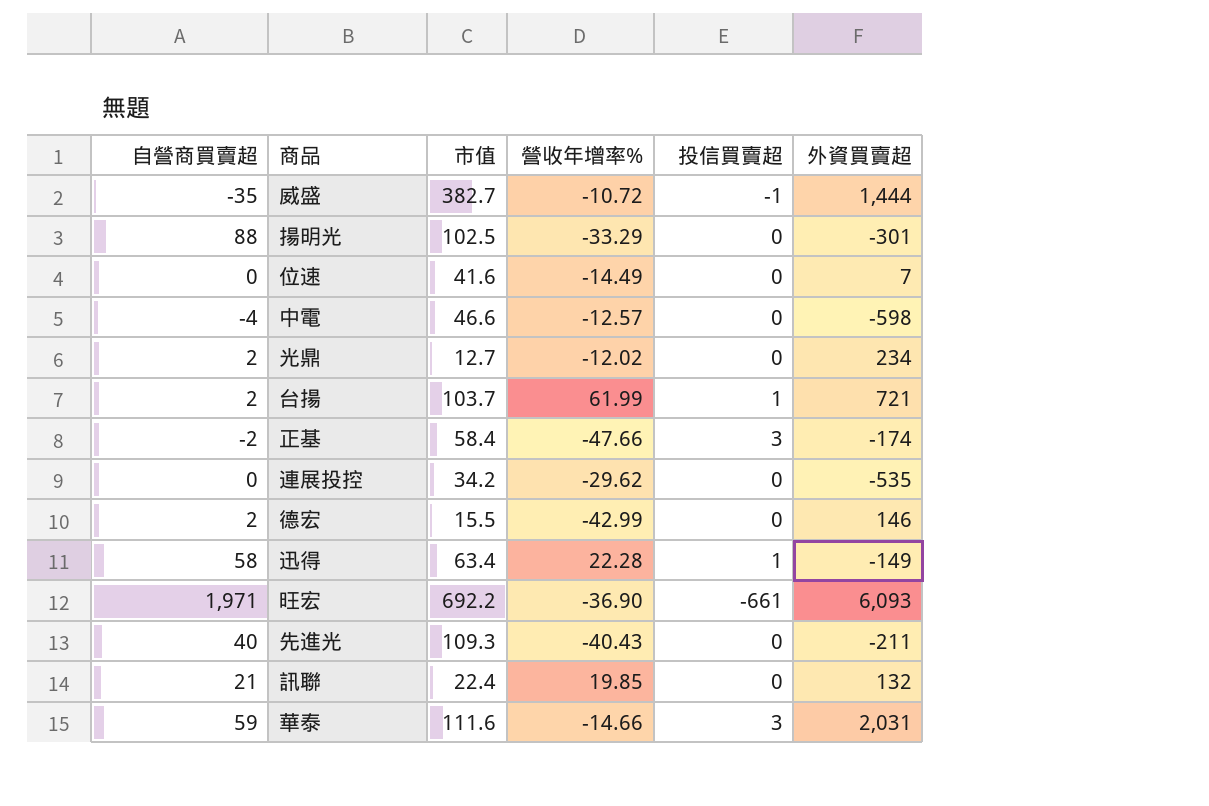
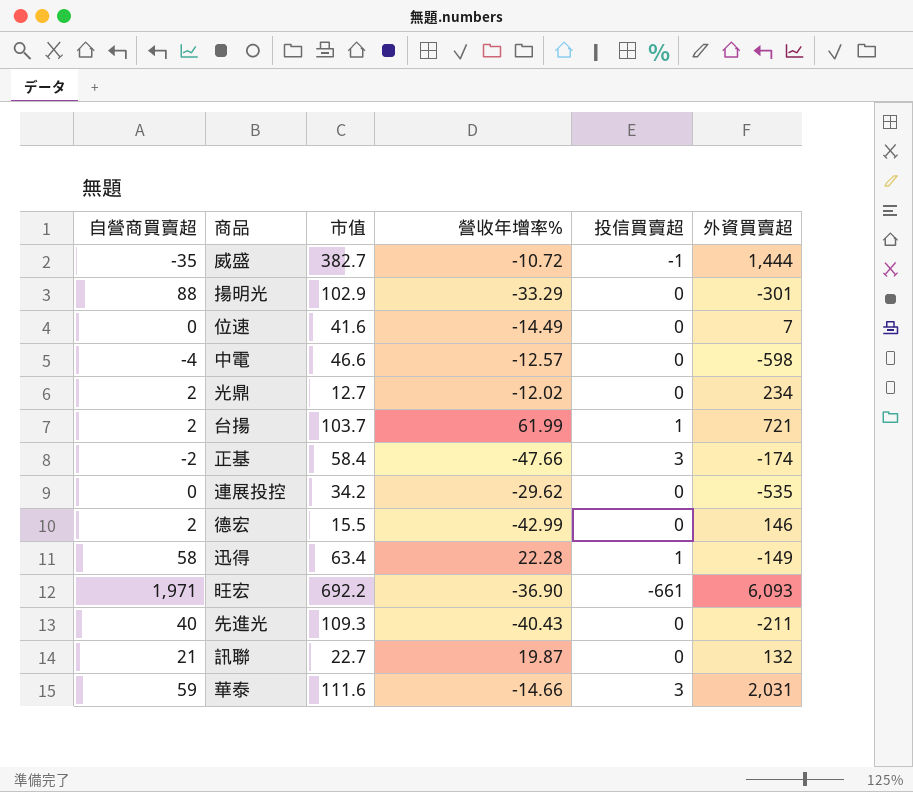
揚明光 | 市值: 102.5 -> 102.9
訊聯 | 市值: 22.4 -> 22.7
訊聯 | 營收年增率%: 19.85 -> 19.87

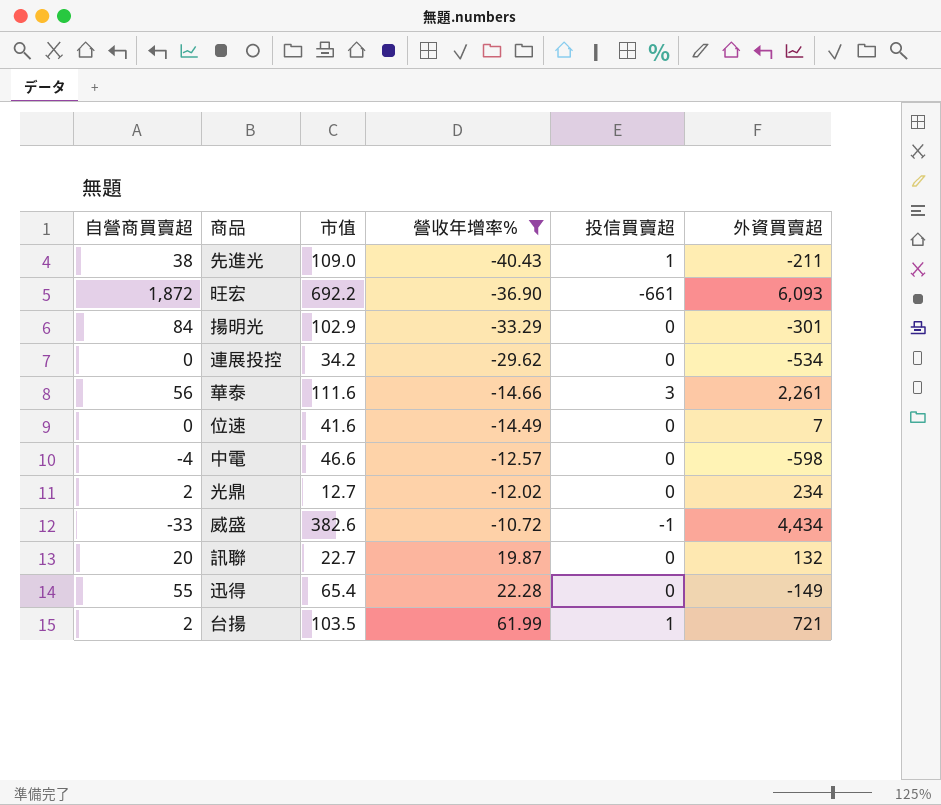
filter: none -> 營收年增率% >= -40.43
row order: none -> 營收年增率% ascending
先進光 | 自營商買賣超: 40 -> 38
先進光 | 市值: 109.3 -> 109.0
先進光 | 投信買賣超: 0 -> 1
旺宏 | 自營商買賣超: 1,971 -> 1,872
揚明光 | 自營商買賣超: 88 -> 84
連展投控 | 外資買賣超: -535 -> -534
華泰 | 自營商買賣超: 59 -> 56
華泰 | 外資買賣超: 2,031 -> 2,261
威盛 | 自營商買賣超: -35 -> -33
威盛 | 市值: 382.7 -> 382.6
威盛 | 外資買賣超: 1,444 -> 4,434
訊聯 | 自營商買賣超: 21 -> 20
迅得 | 自營商買賣超: 58 -> 55
迅得 | 市值: 63.4 -> 65.4
迅得 | 投信買賣超: 1 -> 0
台揚 | 市值: 103.7 -> 103.5

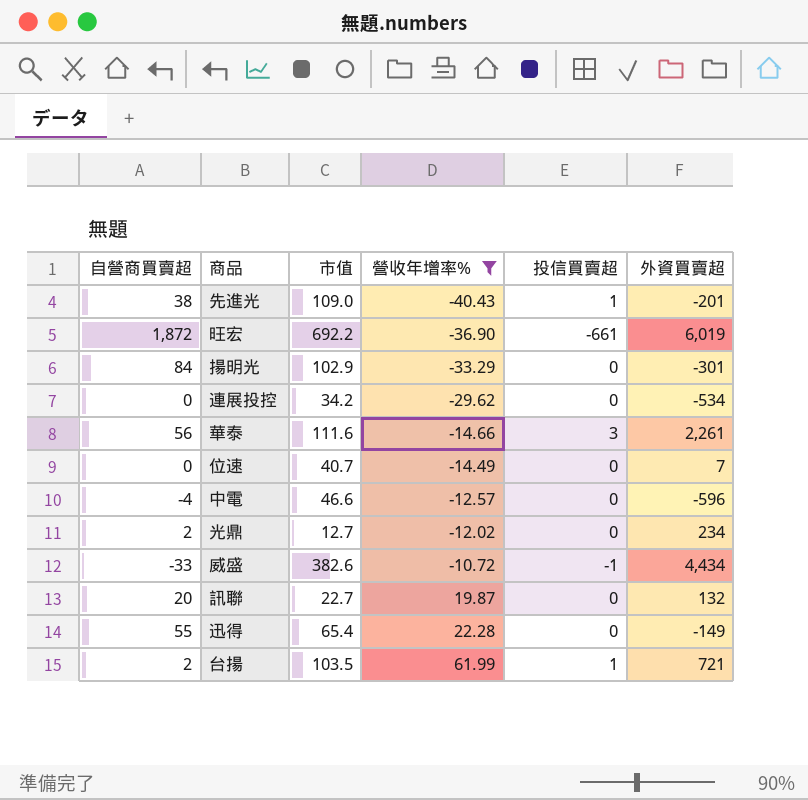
先進光 | 外資買賣超: -211 -> -201
旺宏 | 外資買賣超: 6,093 -> 6,019
位速 | 市值: 41.6 -> 40.7
中電 | 外資買賣超: -598 -> -596

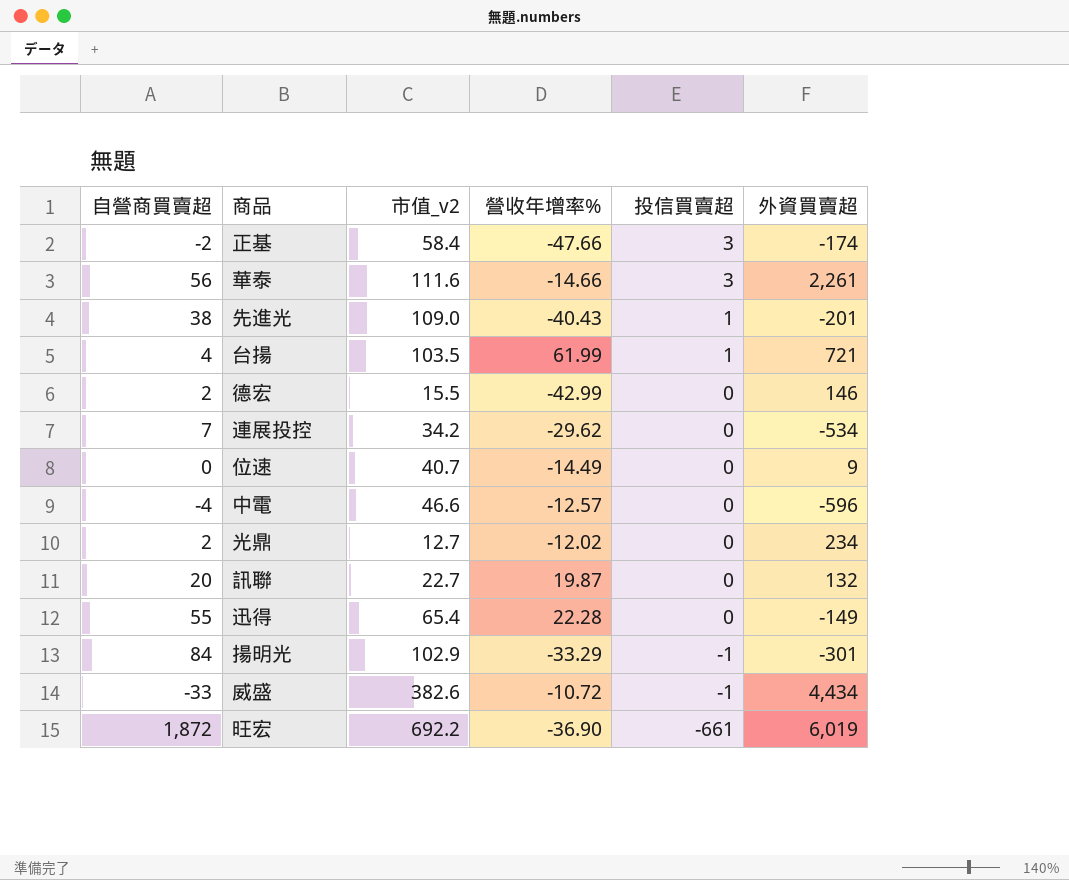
filter: 營收年增率% >= -40.43 -> none
row order: 營收年增率% ascending -> 投信買賣超 descending
column name: 市值 -> 市值_v2
台揚 | 自營商買賣超: 2 -> 4
連展投控 | 自營商買賣超: 0 -> 7
位速 | 外資買賣超: 7 -> 9
揚明光 | 投信買賣超: 0 -> -1

